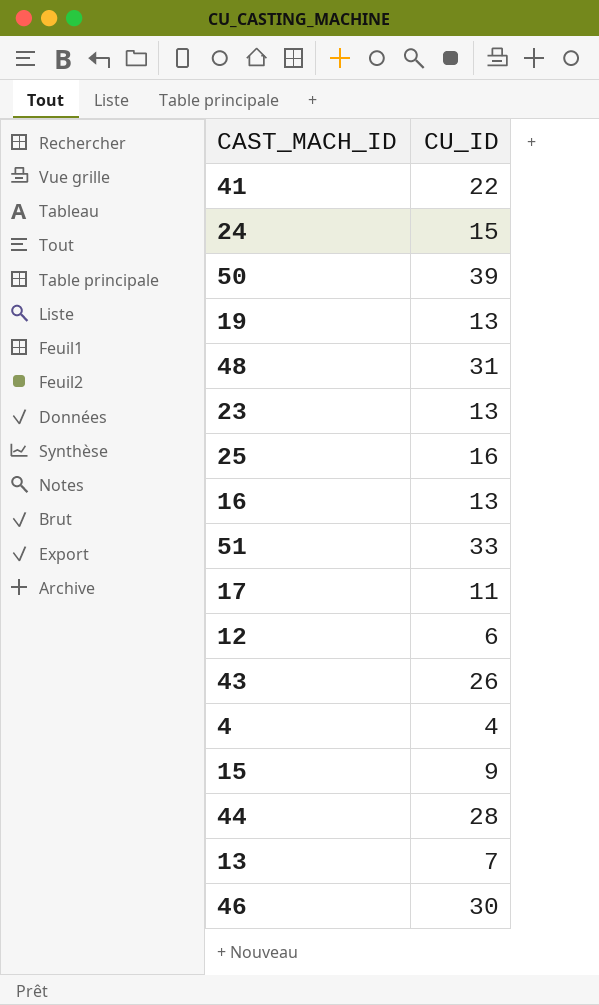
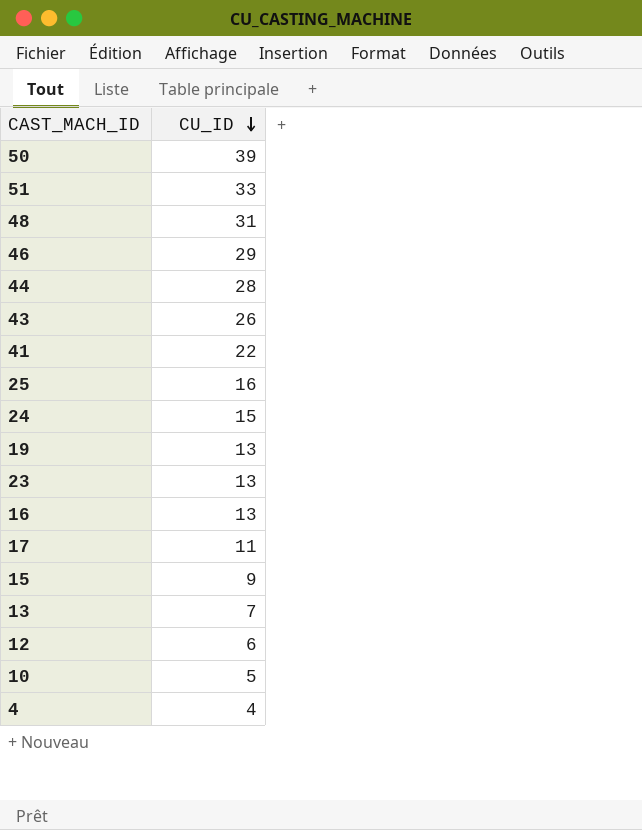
row order: none -> CU_ID descending
46 | CU_ID: 30 -> 29
row 10: none -> 5

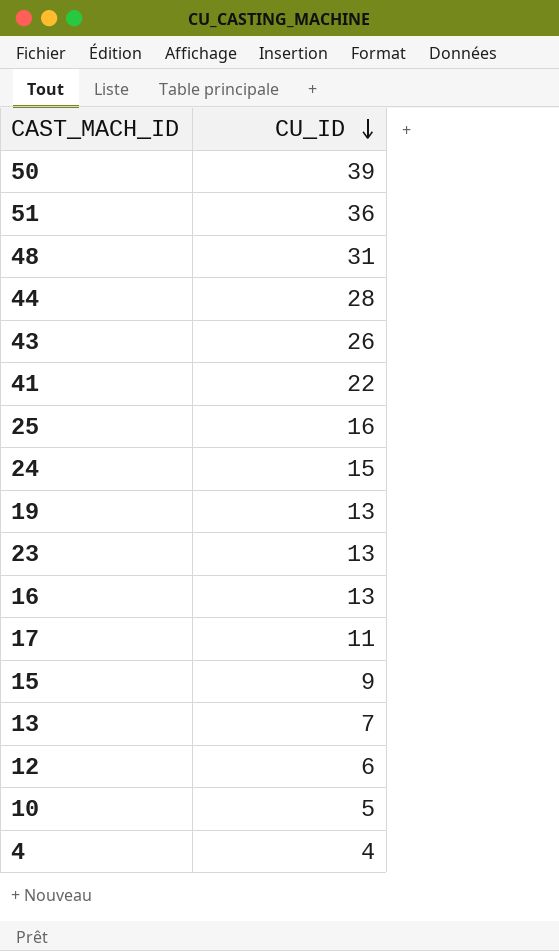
row 46: 29 -> none
51 | CU_ID: 33 -> 36

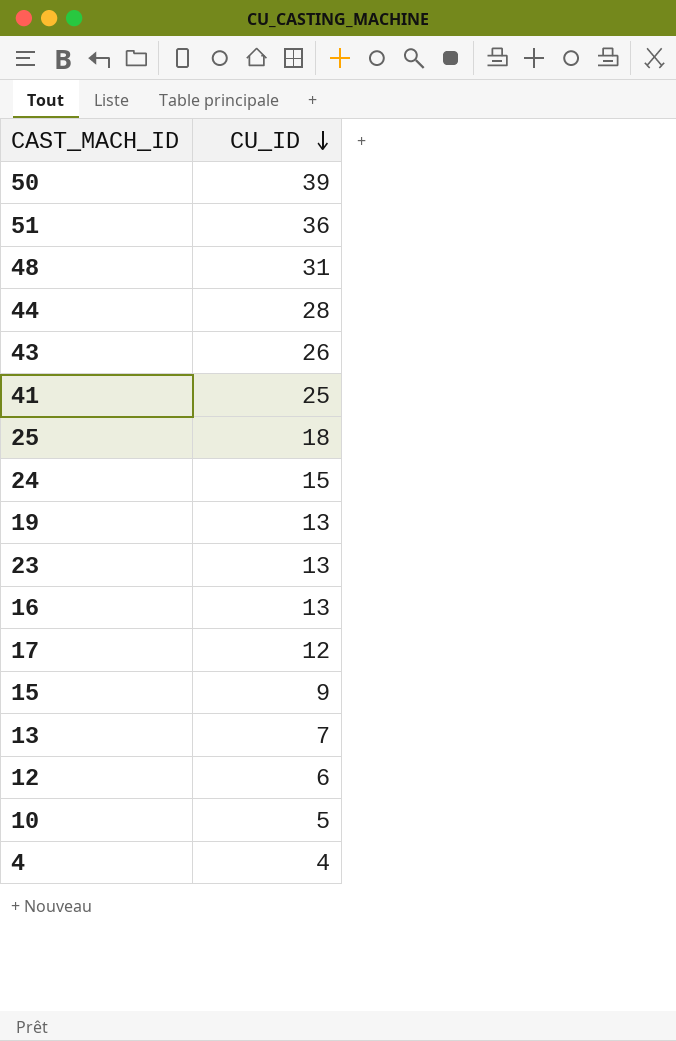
41 | CU_ID: 22 -> 25
25 | CU_ID: 16 -> 18
17 | CU_ID: 11 -> 12

